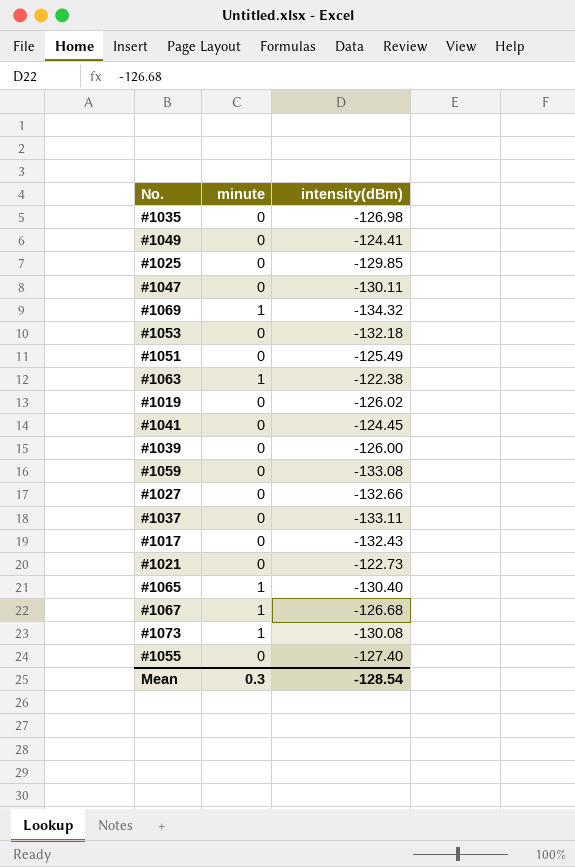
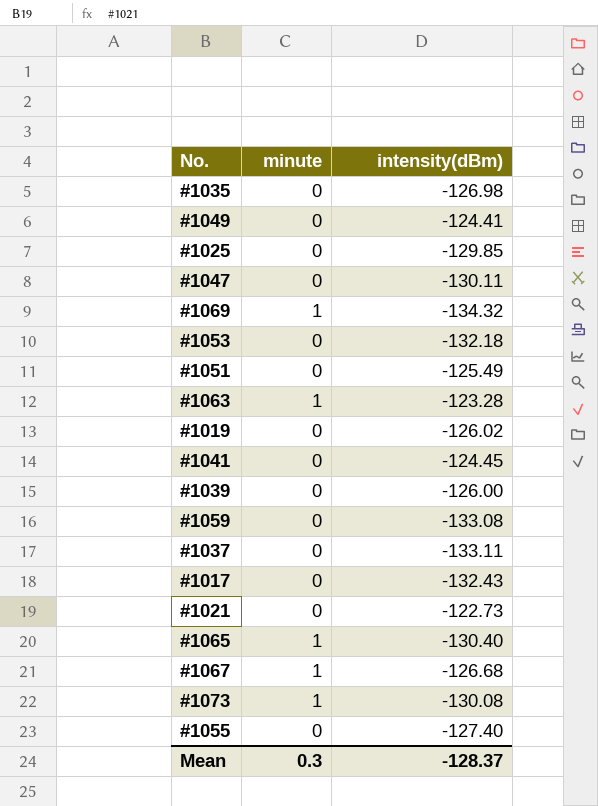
row #1027: 0 | -132.66 -> none
#1063 | intensity(dBm): -122.38 -> -123.28
Mean | intensity(dBm): -128.54 -> -128.37

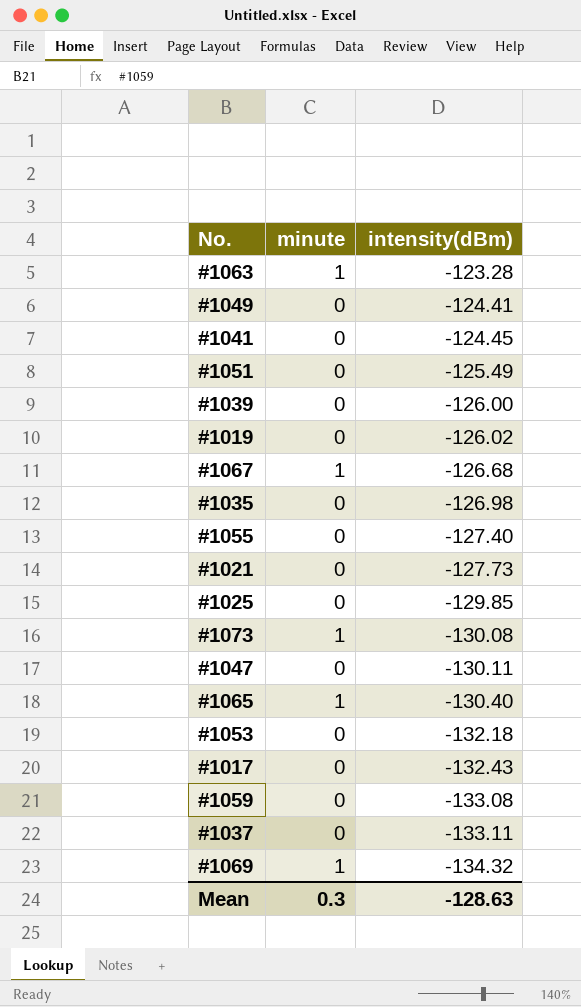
row order: none -> intensity(dBm) descending
#1021 | intensity(dBm): -122.73 -> -127.73
Mean | intensity(dBm): -128.37 -> -128.63

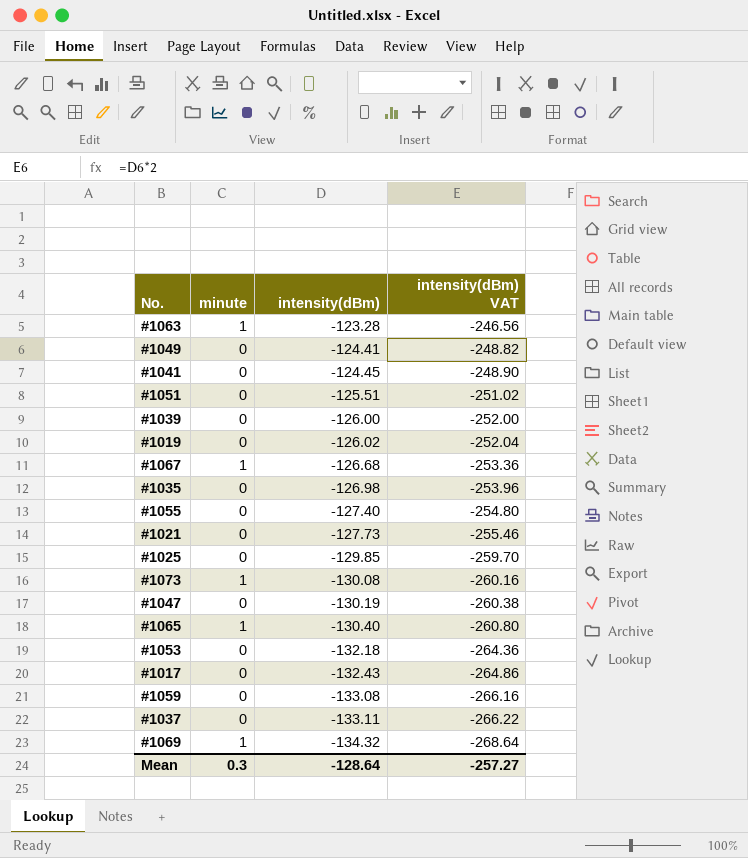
column intensity(dBm) VAT | formula: none -> [intensity(dBm)] * 2
#1051 | intensity(dBm): -125.49 -> -125.51
#1047 | intensity(dBm): -130.11 -> -130.19
Mean | intensity(dBm): -128.63 -> -128.64

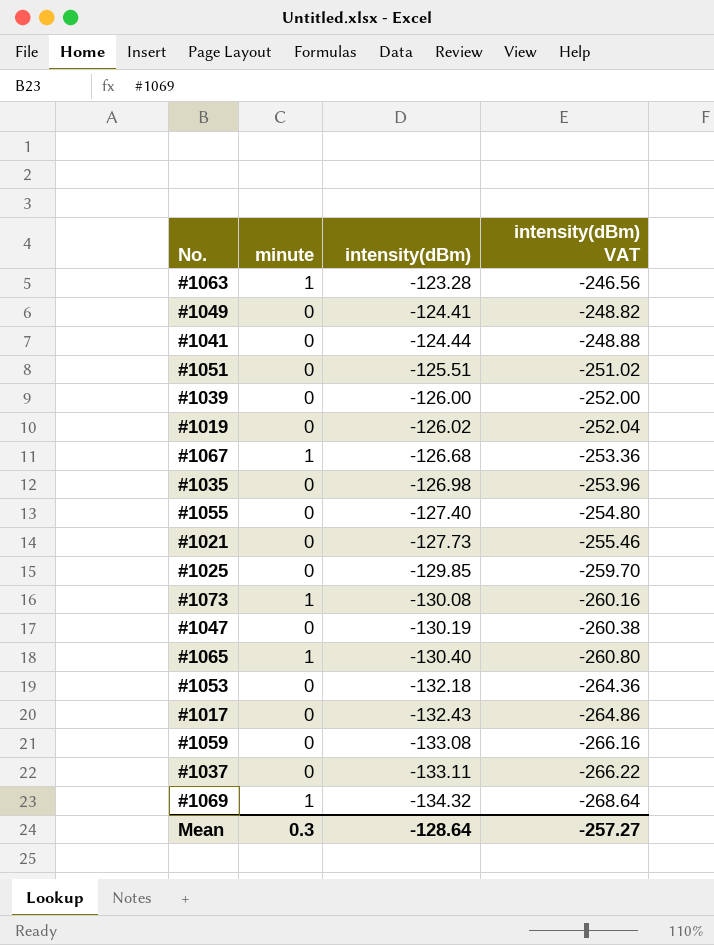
#1041 | intensity(dBm): -124.45 -> -124.44
#1041 | intensity(dBm) VAT: -248.90 -> -248.88

